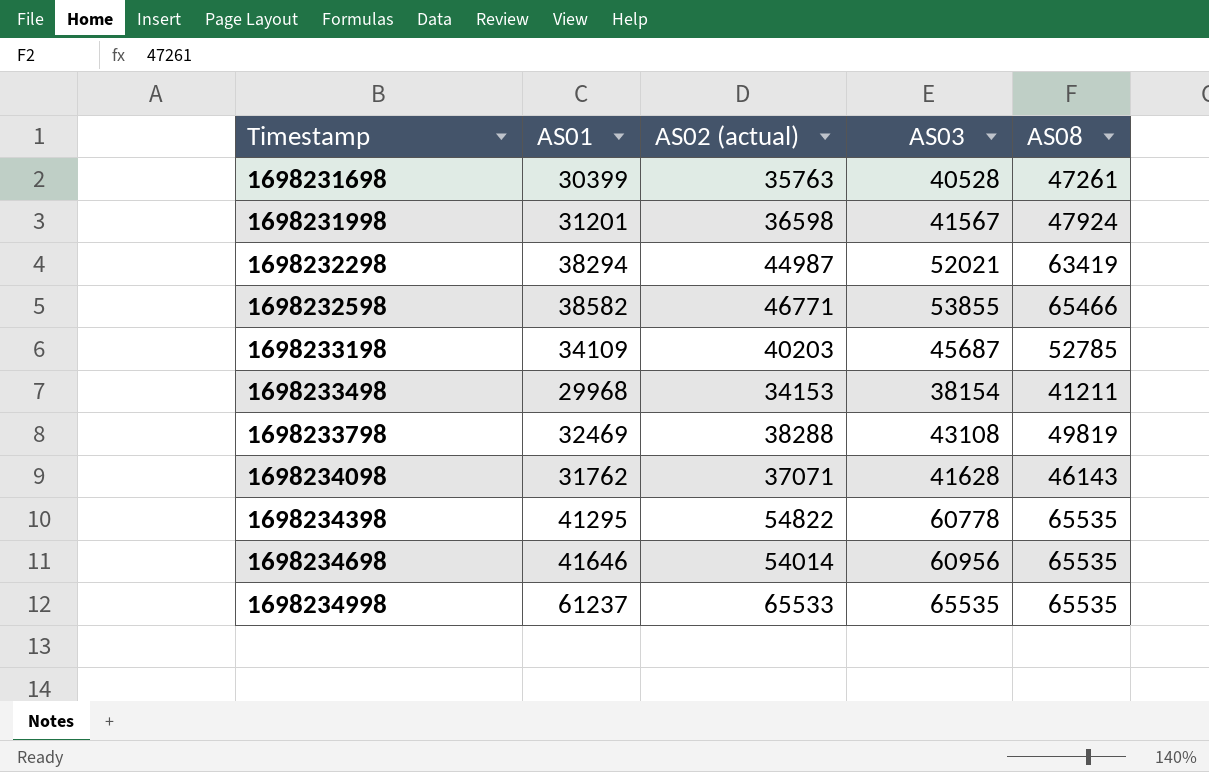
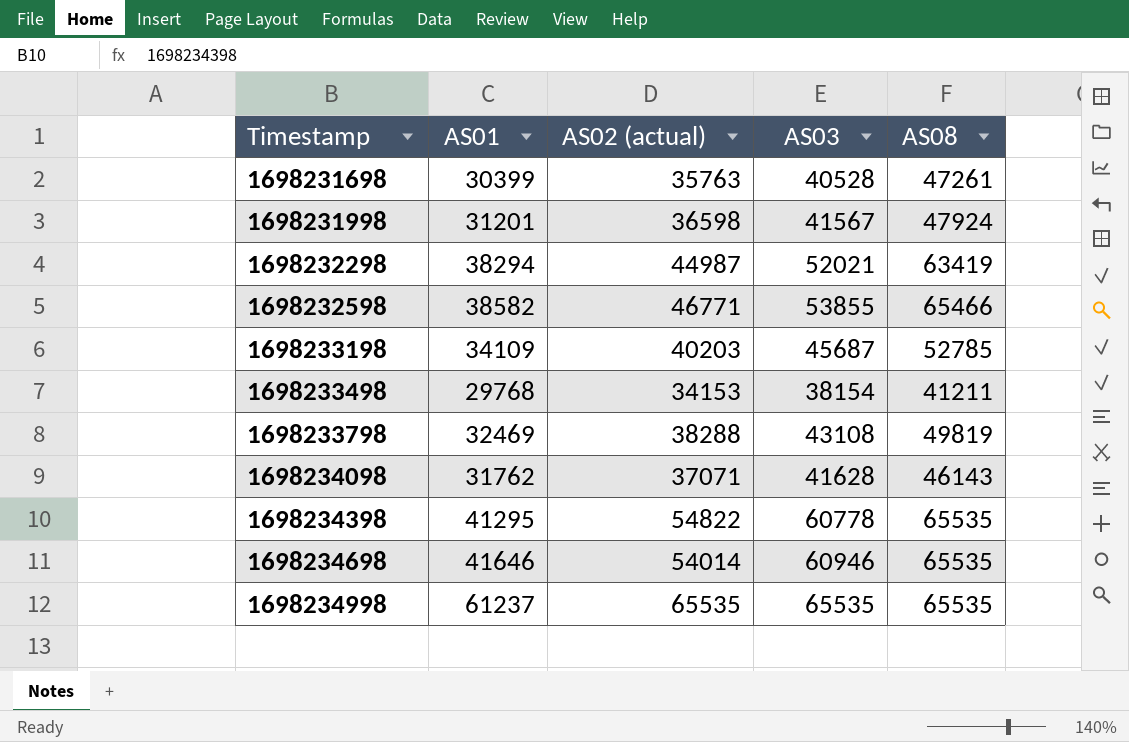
1698233498 | AS01: 29968 -> 29768
1698234698 | AS03: 60956 -> 60946
1698234998 | AS02 (actual): 65533 -> 65535

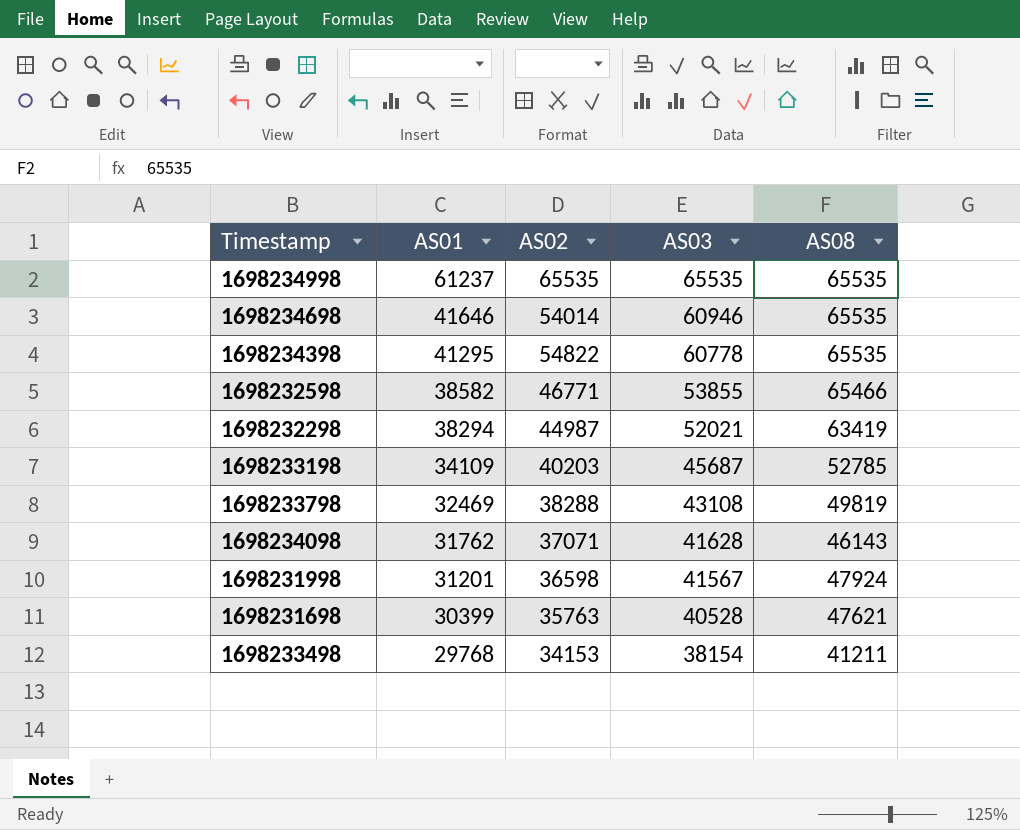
row order: Timestamp ascending -> AS01 descending
column name: AS02 (actual) -> AS02
1698231698 | AS08: 47261 -> 47621

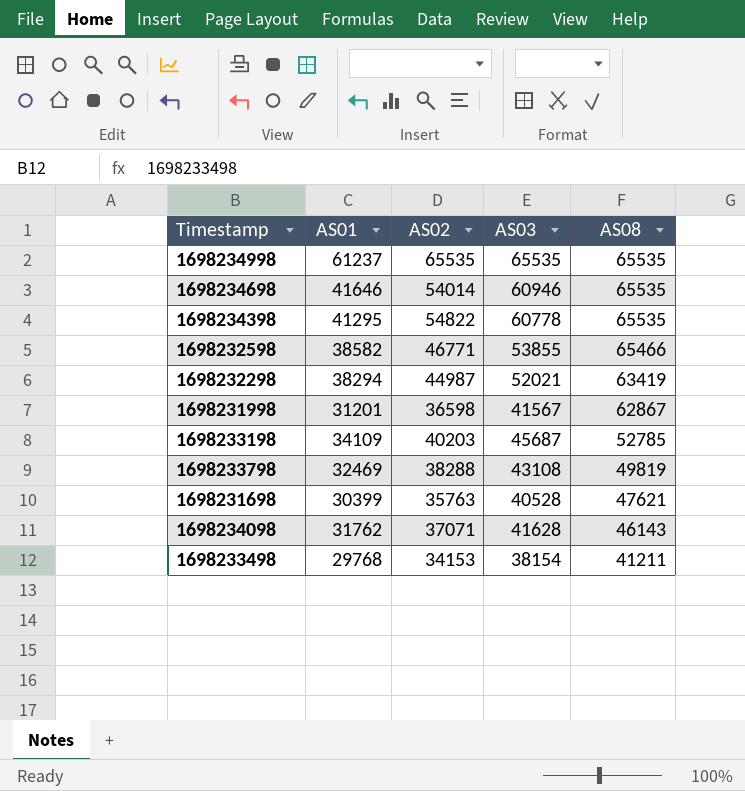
row order: AS01 descending -> AS08 descending
1698231998 | AS08: 47924 -> 62867

